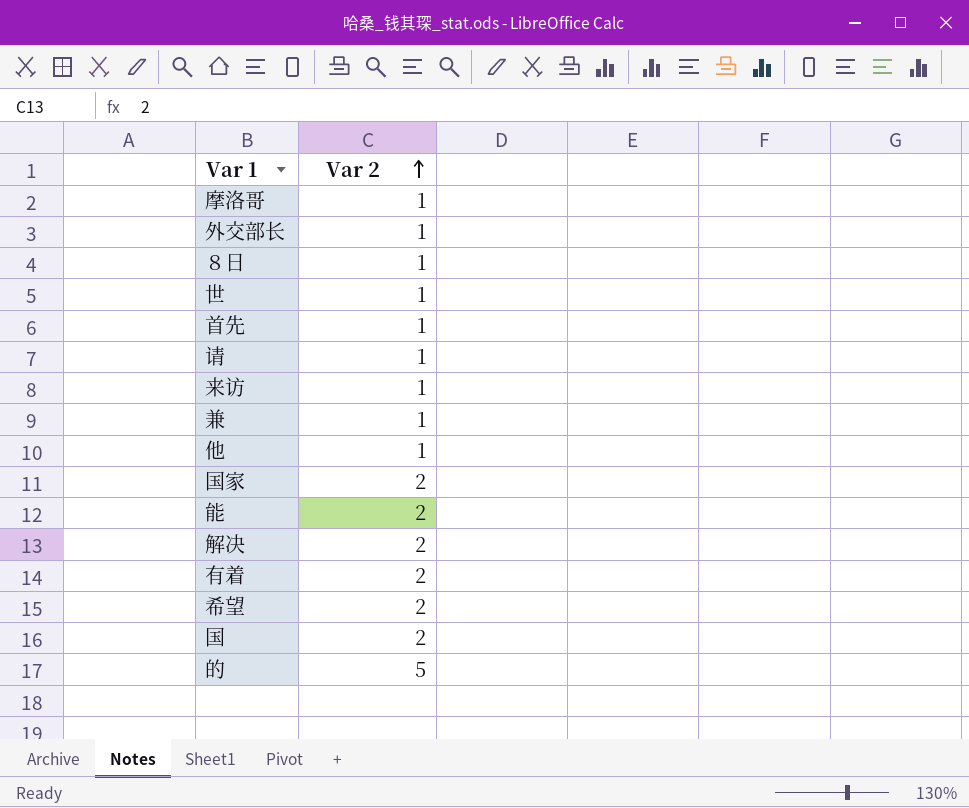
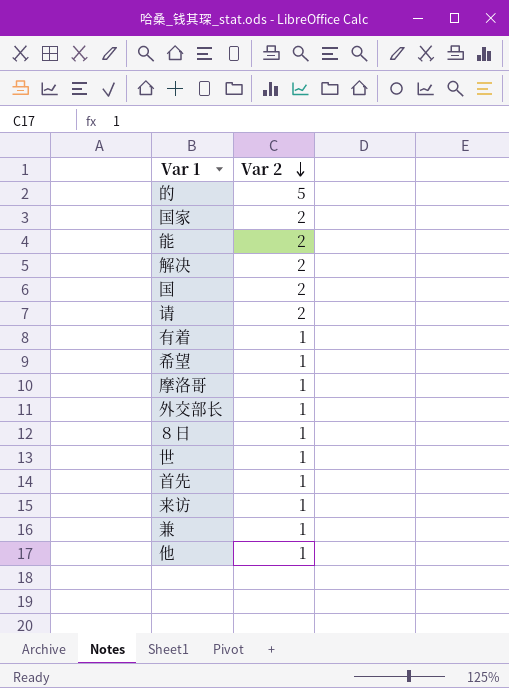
row order: Var 2 ascending -> Var 2 descending
请 | Var 2: 1 -> 2
有着 | Var 2: 2 -> 1
希望 | Var 2: 2 -> 1

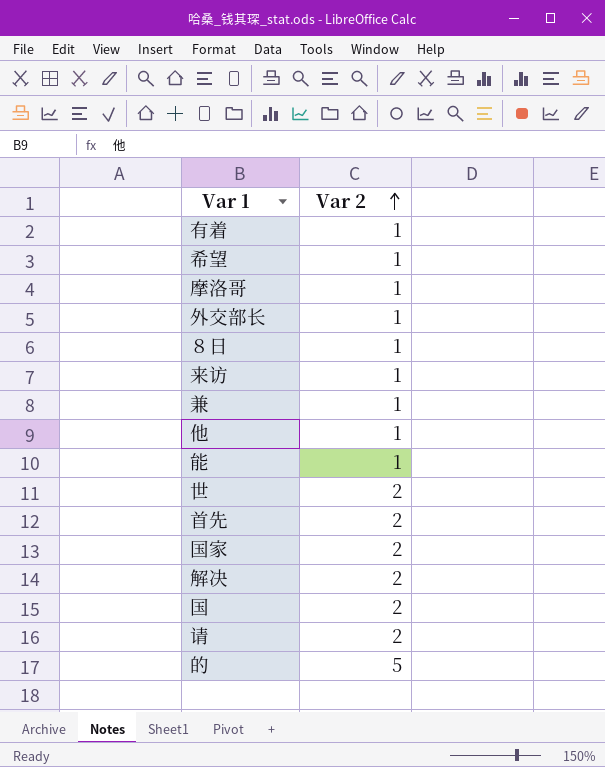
row order: Var 2 descending -> Var 2 ascending
能 | Var 2: 2 -> 1
世 | Var 2: 1 -> 2
首先 | Var 2: 1 -> 2

